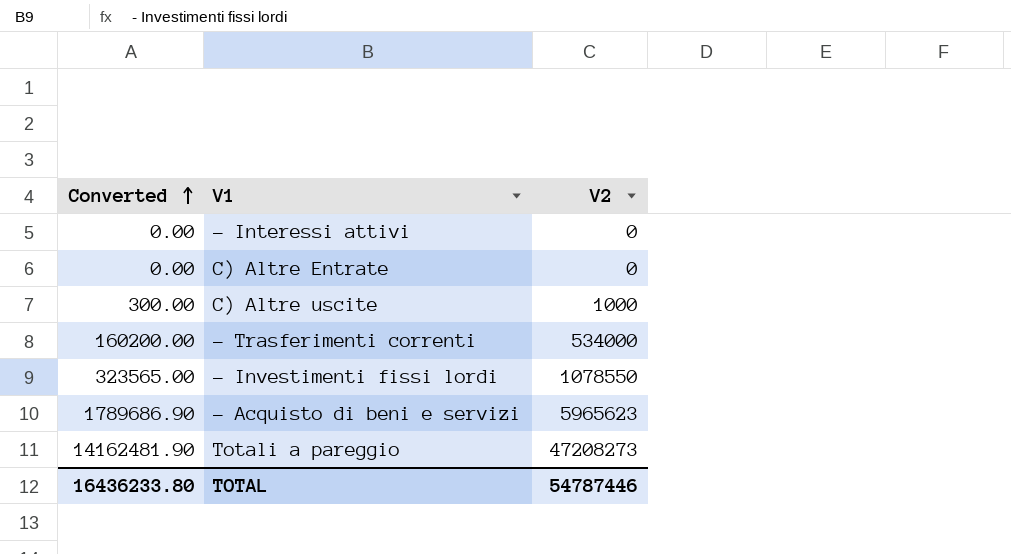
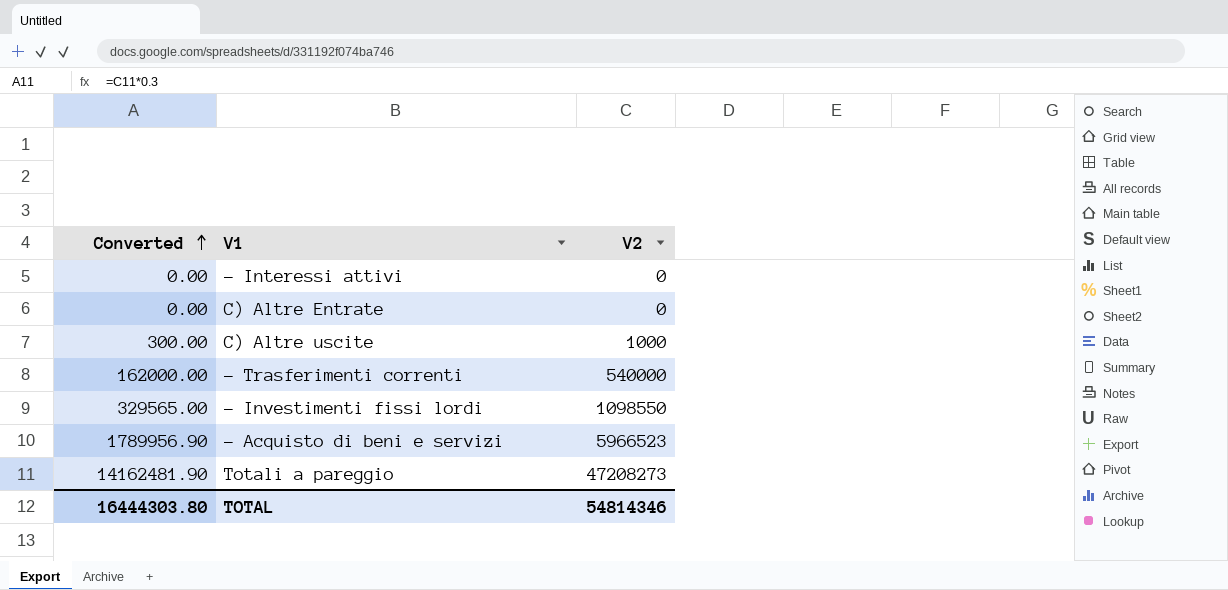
- Trasferimenti correnti | Converted: 160200.00 -> 162000.00
- Trasferimenti correnti | V2: 534000 -> 540000
- Investimenti fissi lordi | Converted: 323565.00 -> 329565.00
- Investimenti fissi lordi | V2: 1078550 -> 1098550
- Acquisto di beni e servizi | Converted: 1789686.90 -> 1789956.90
- Acquisto di beni e servizi | V2: 5965623 -> 5966523
TOTAL | Converted: 16436233.80 -> 16444303.80
TOTAL | V2: 54787446 -> 54814346

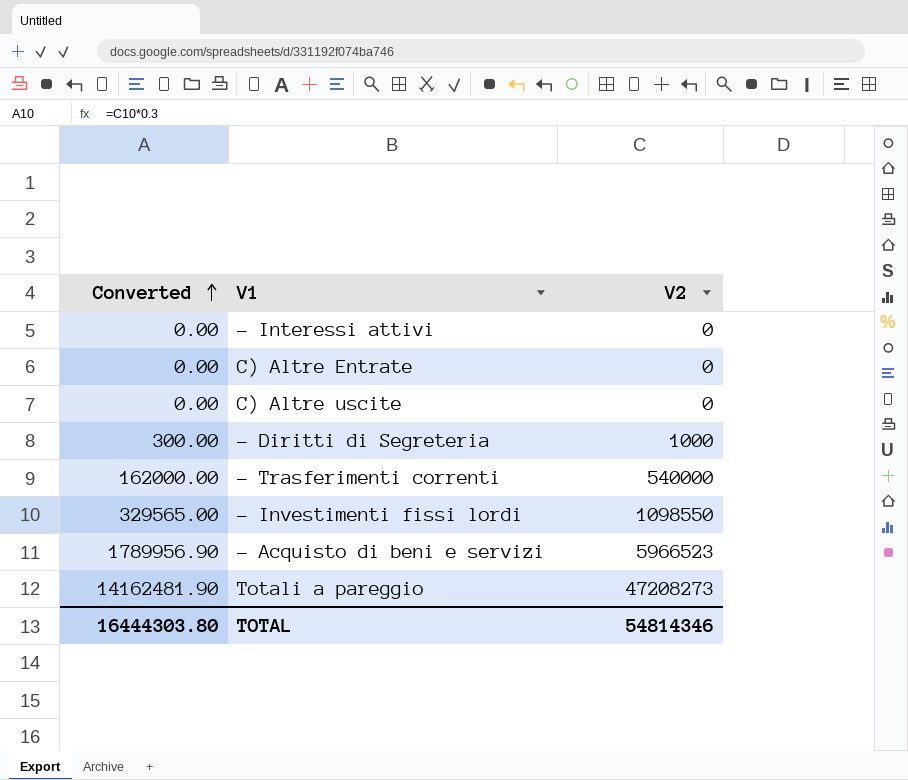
C) Altre uscite | Converted: 300.00 -> 0.00
C) Altre uscite | V2: 1000 -> 0
row - Diritti di Segreteria: none -> 300.00 | 1000

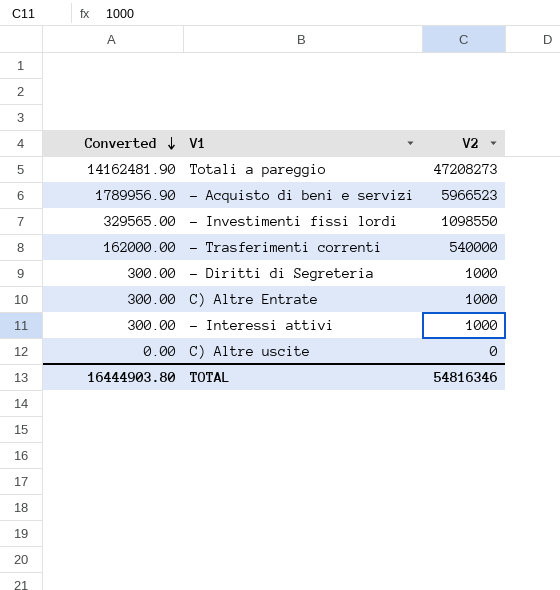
row order: Converted ascending -> Converted descending
C) Altre Entrate | Converted: 0.00 -> 300.00
C) Altre Entrate | V2: 0 -> 1000
- Interessi attivi | Converted: 0.00 -> 300.00
- Interessi attivi | V2: 0 -> 1000
TOTAL | Converted: 16444303.80 -> 16444903.80
TOTAL | V2: 54814346 -> 54816346

